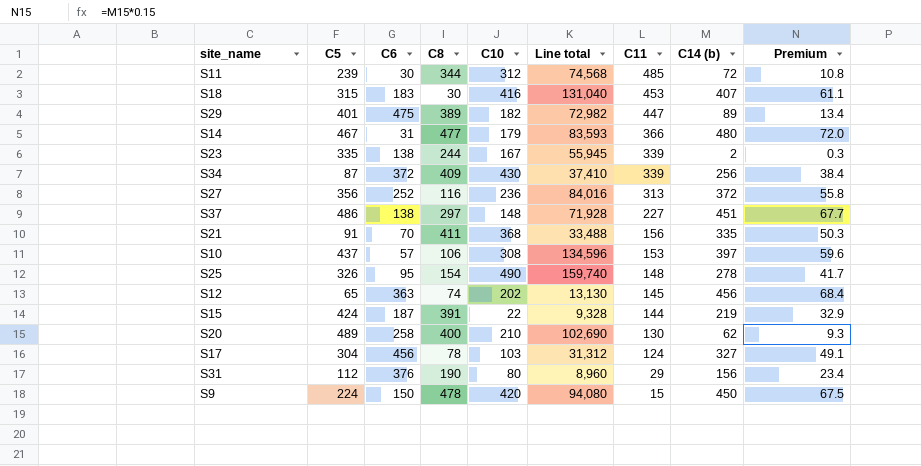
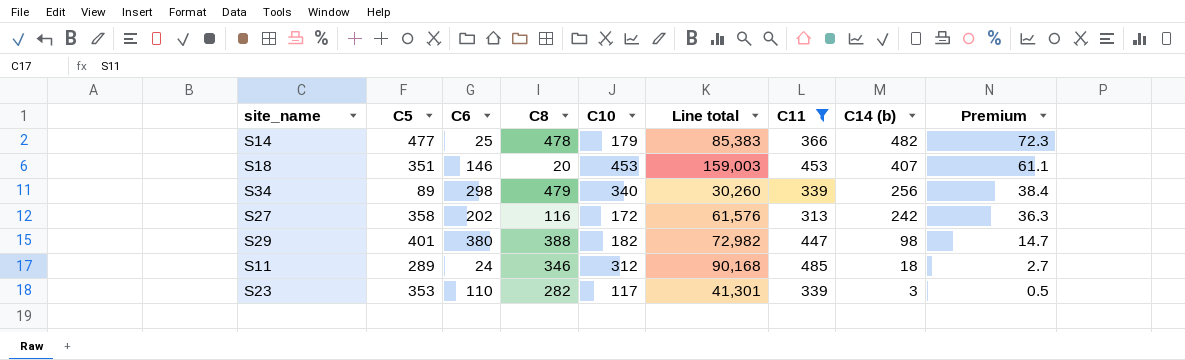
filter: none -> C11 >= 313
row order: C11 descending -> C14 (b) descending
S14 | C5: 467 -> 477
S14 | C6: 31 -> 25
S14 | C8: 477 -> 478
S14 | Line total: 83,593 -> 85,383
S14 | C14 (b): 480 -> 482
S14 | Premium: 72.0 -> 72.3
S18 | C5: 315 -> 351
S18 | C6: 183 -> 146
S18 | C8: 30 -> 20
S18 | C10: 416 -> 453
S18 | Line total: 131,040 -> 159,003
S34 | C5: 87 -> 89
S34 | C6: 372 -> 298
S34 | C8: 409 -> 479
S34 | C10: 430 -> 340
S34 | Line total: 37,410 -> 30,260
S27 | C5: 356 -> 358
S27 | C6: 252 -> 202
S27 | C10: 236 -> 172
S27 | Line total: 84,016 -> 61,576
S27 | C14 (b): 372 -> 242
S27 | Premium: 55.8 -> 36.3
S29 | C6: 475 -> 380
S29 | C8: 389 -> 388
S29 | C14 (b): 89 -> 98
S29 | Premium: 13.4 -> 14.7
S11 | C5: 239 -> 289
S11 | C6: 30 -> 24
S11 | C8: 344 -> 346
S11 | Line total: 74,568 -> 90,168
S11 | C14 (b): 72 -> 18
S11 | Premium: 10.8 -> 2.7
S23 | C5: 335 -> 353
S23 | C6: 138 -> 110
S23 | C8: 244 -> 282
S23 | C10: 167 -> 117
S23 | Line total: 55,945 -> 41,301
S23 | C14 (b): 2 -> 3
S23 | Premium: 0.3 -> 0.5

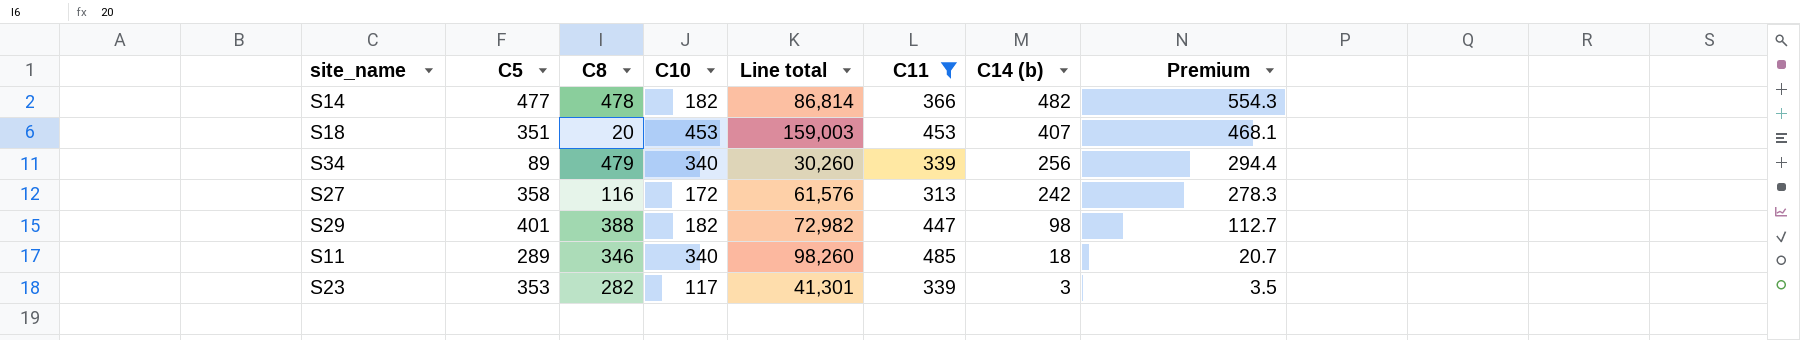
column C6 | position: 3 -> none
column Premium | formula: [C14 (b)] * 0.15 -> [C14 (b)] * 1.15
S14 | C10: 179 -> 182
S14 | Line total: 85,383 -> 86,814
S11 | C10: 312 -> 340
S11 | Line total: 90,168 -> 98,260

